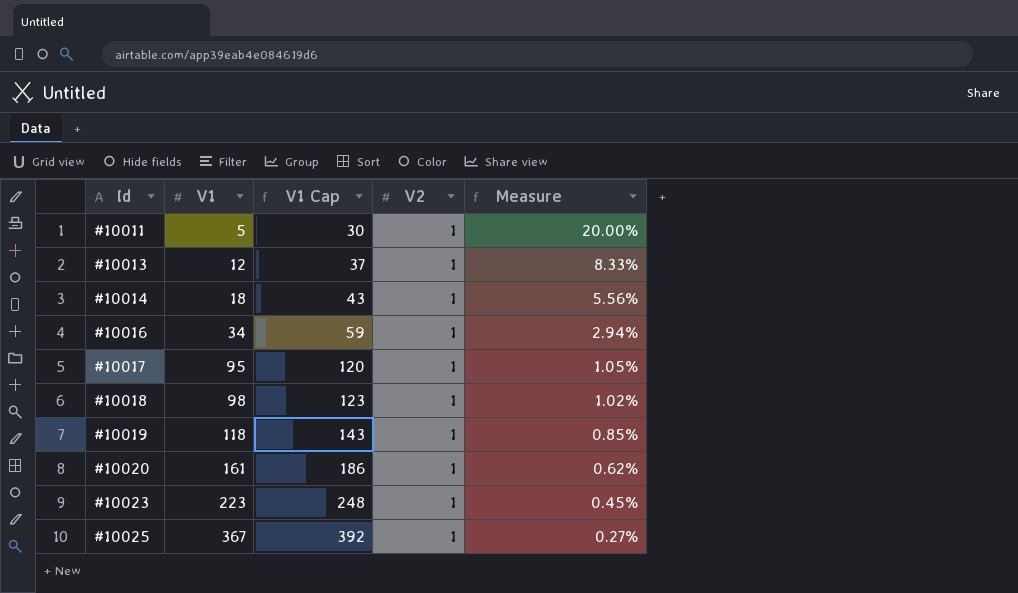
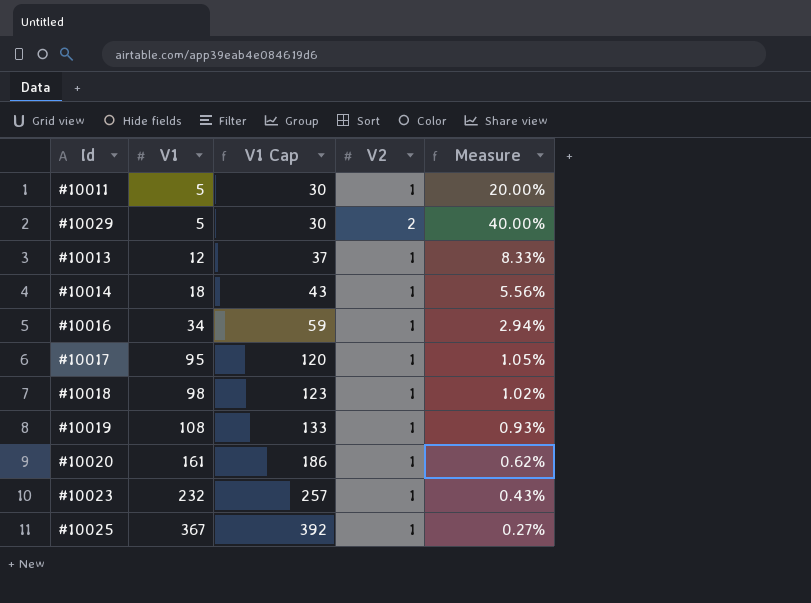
row #10029: none -> 5 | 30 | 2 | 40.00%
#10019 | V1: 118 -> 108
#10019 | V1 Cap: 143 -> 133
#10019 | Measure: 0.85% -> 0.93%
#10023 | V1: 223 -> 232
#10023 | V1 Cap: 248 -> 257
#10023 | Measure: 0.45% -> 0.43%

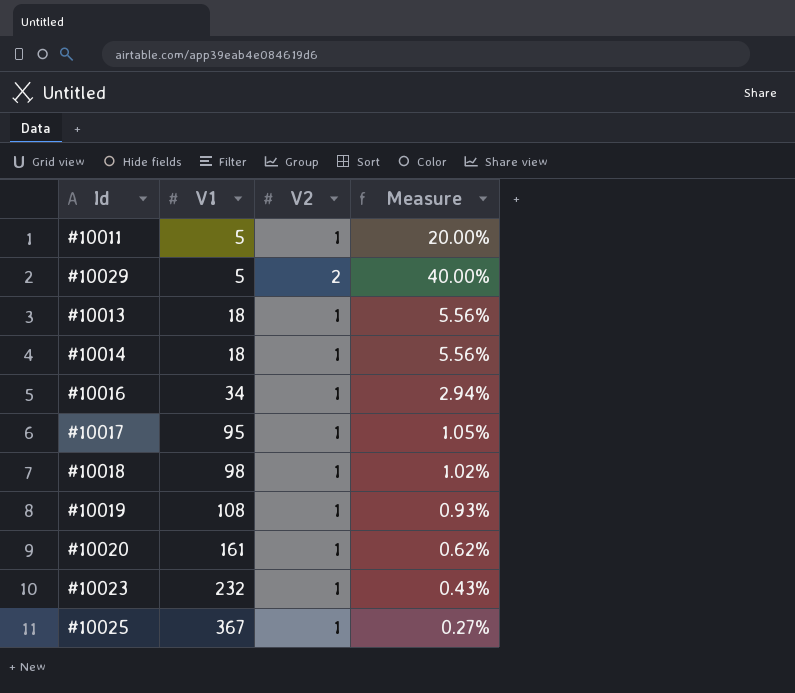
column V1 Cap | formula: [V1] + 25 -> none
#10013 | V1: 12 -> 18
#10013 | Measure: 8.33% -> 5.56%

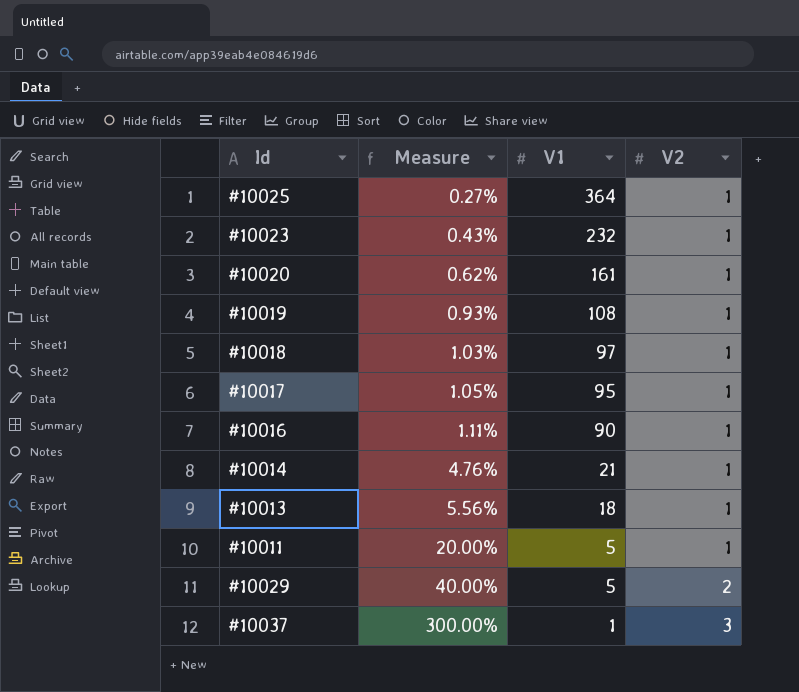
row order: V1 ascending -> Measure ascending
column Measure | position: 4 -> 2
#10025 | V1: 367 -> 364
#10018 | Measure: 1.02% -> 1.03%
#10018 | V1: 98 -> 97
#10016 | Measure: 2.94% -> 1.11%
#10016 | V1: 34 -> 90
#10014 | Measure: 5.56% -> 4.76%
#10014 | V1: 18 -> 21
row #10037: none -> 300.00% | 1 | 3

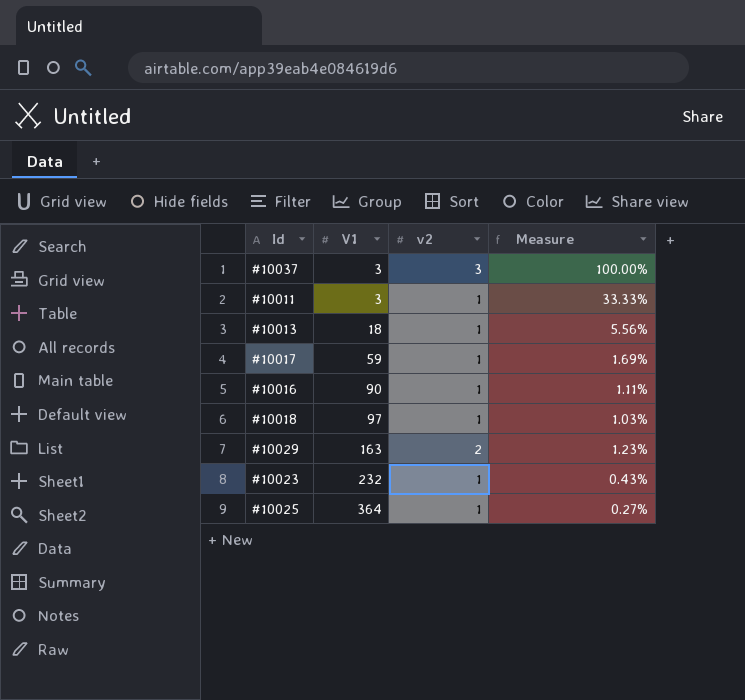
row order: Measure ascending -> V1 ascending
column name: V2 -> v2
column Measure | position: 2 -> 4
row #10020: 0.62% | 161 | 1 -> none
row #10019: 0.93% | 108 | 1 -> none
row #10014: 4.76% | 21 | 1 -> none
#10037 | V1: 1 -> 3
#10037 | Measure: 300.00% -> 100.00%
#10011 | V1: 5 -> 3
#10011 | Measure: 20.00% -> 33.33%
#10017 | V1: 95 -> 59
#10017 | Measure: 1.05% -> 1.69%
#10029 | V1: 5 -> 163
#10029 | Measure: 40.00% -> 1.23%

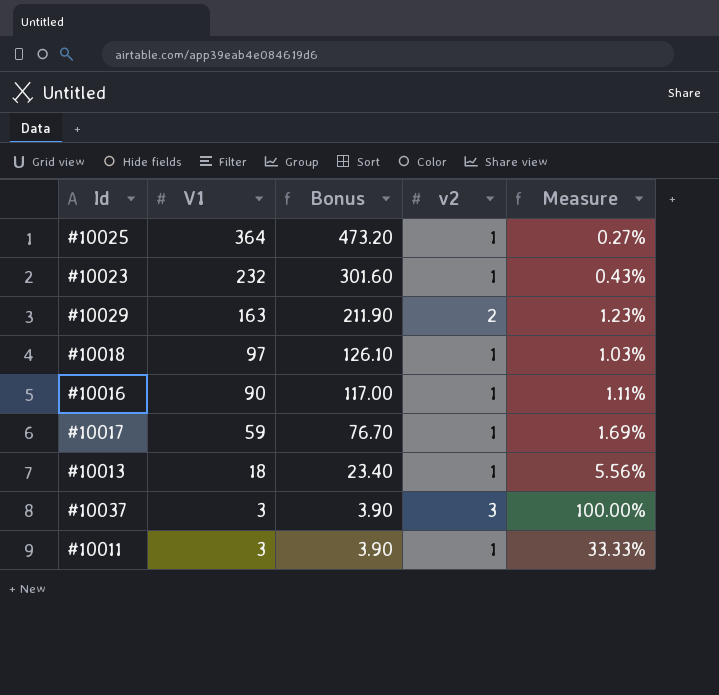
row order: V1 ascending -> V1 descending
column Bonus | formula: none -> [V1] * 1.3

